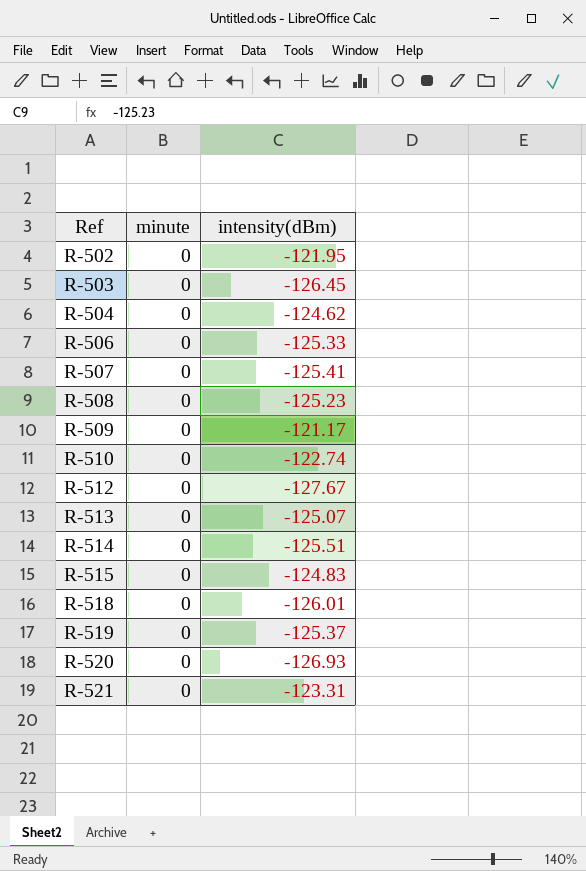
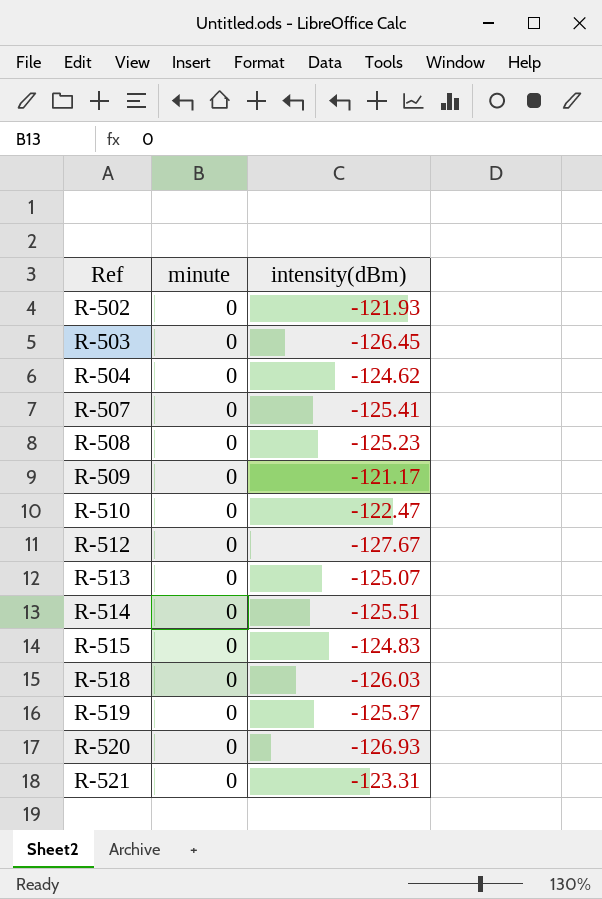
row R-506: 0 | -125.33 -> none
R-502 | intensity(dBm): -121.95 -> -121.93
R-510 | intensity(dBm): -122.74 -> -122.47
R-518 | intensity(dBm): -126.01 -> -126.03

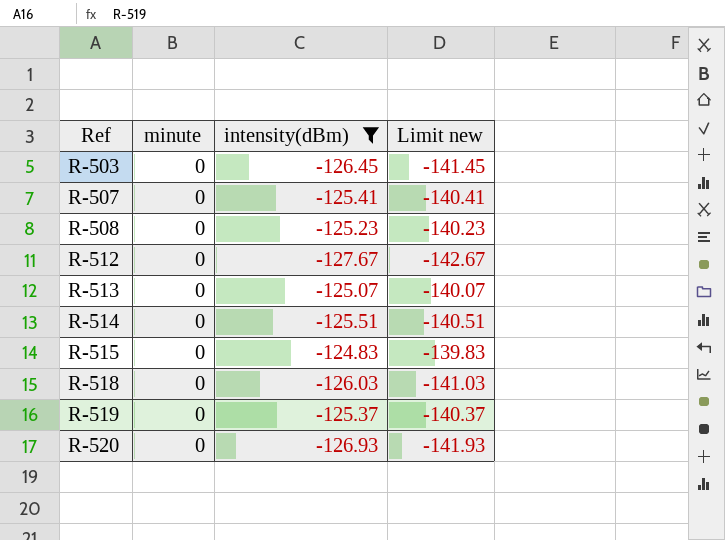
filter: none -> intensity(dBm) <= -124.83
column Limit new | formula: none -> [intensity(dBm)] - 15

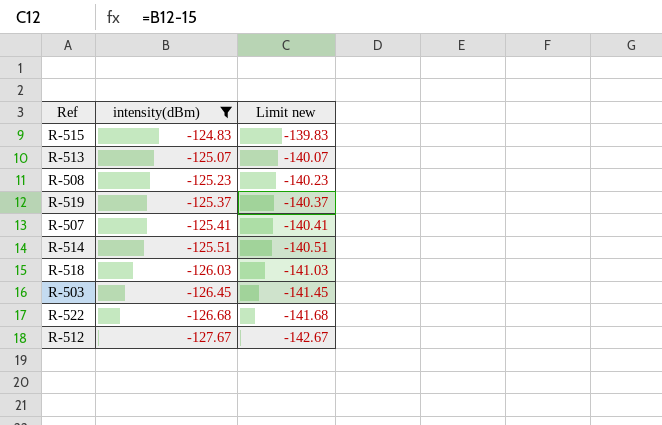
row order: Ref ascending -> intensity(dBm) descending
column minute | position: 2 -> none
row R-520: 0 | -126.93 | -141.93 -> none
row R-522: none -> -126.68 | -141.68

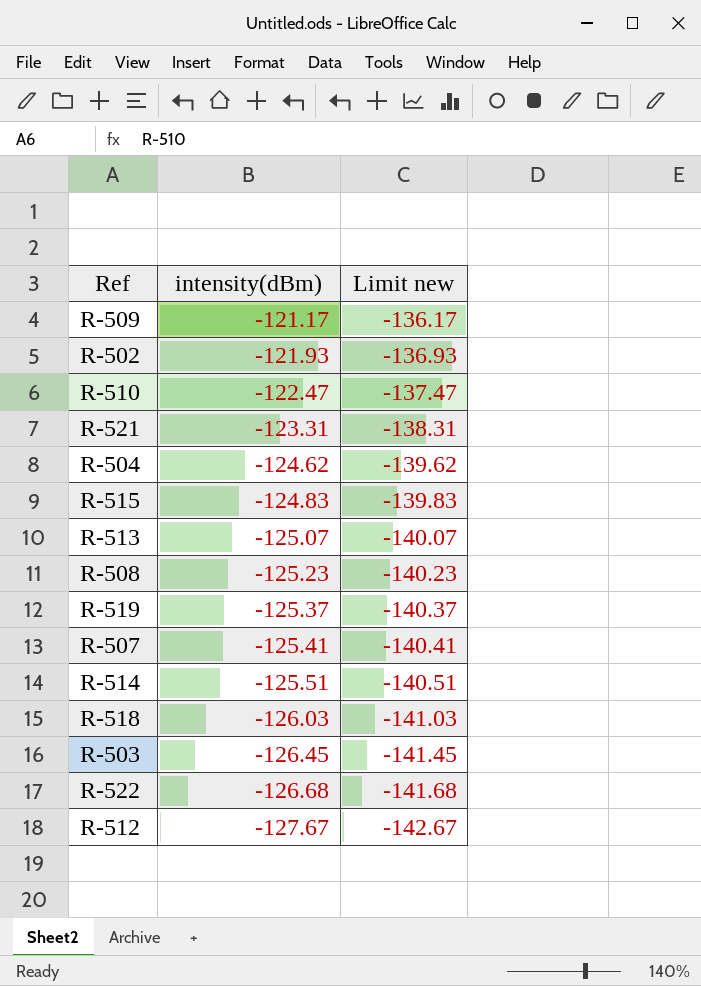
filter: intensity(dBm) <= -124.83 -> none

